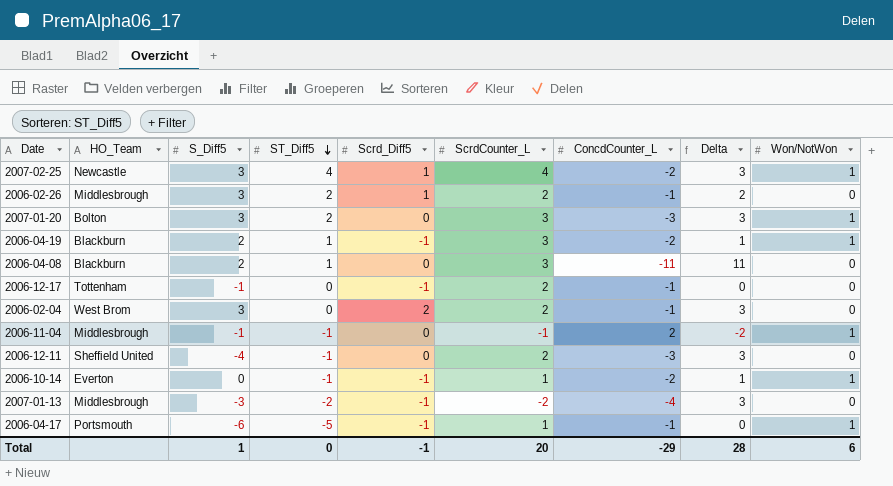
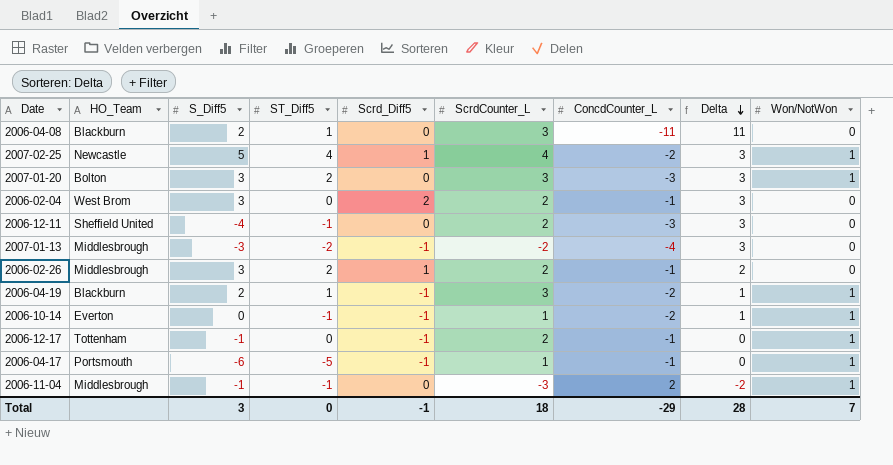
row order: ST_Diff5 descending -> Delta descending
2007-02-25 | S_Diff5: 3 -> 5
2006-12-17 | Won/NotWon: 0 -> 1
2006-11-04 | ScrdCounter_L: -1 -> -3
Total | S_Diff5: 1 -> 3
Total | ScrdCounter_L: 20 -> 18
Total | Won/NotWon: 6 -> 7

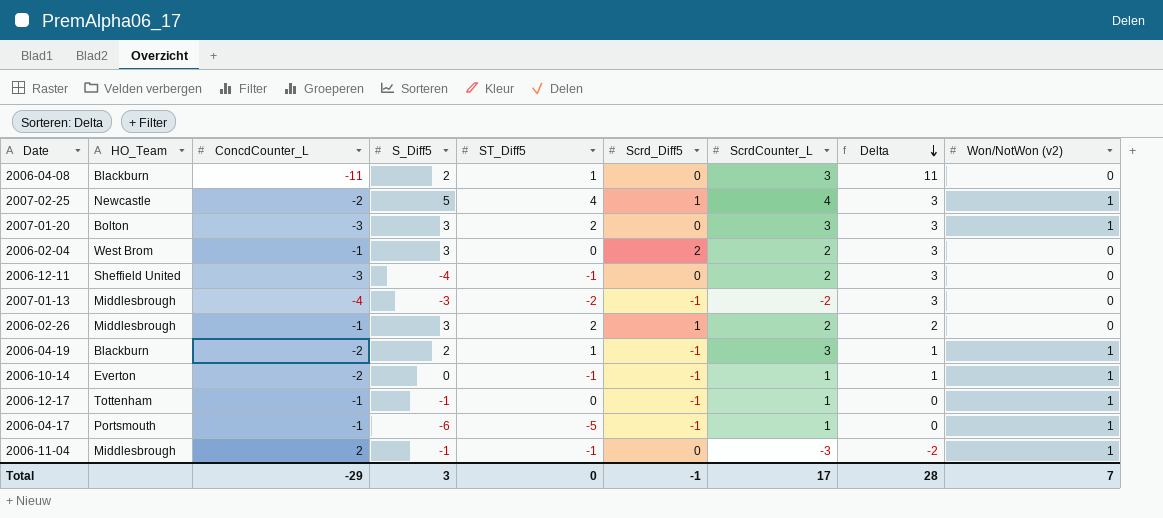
column ConcdCounter_L | position: 7 -> 3
column name: Won/NotWon -> Won/NotWon (v2)
2006-12-17 | ScrdCounter_L: 2 -> 1
Total | ScrdCounter_L: 18 -> 17

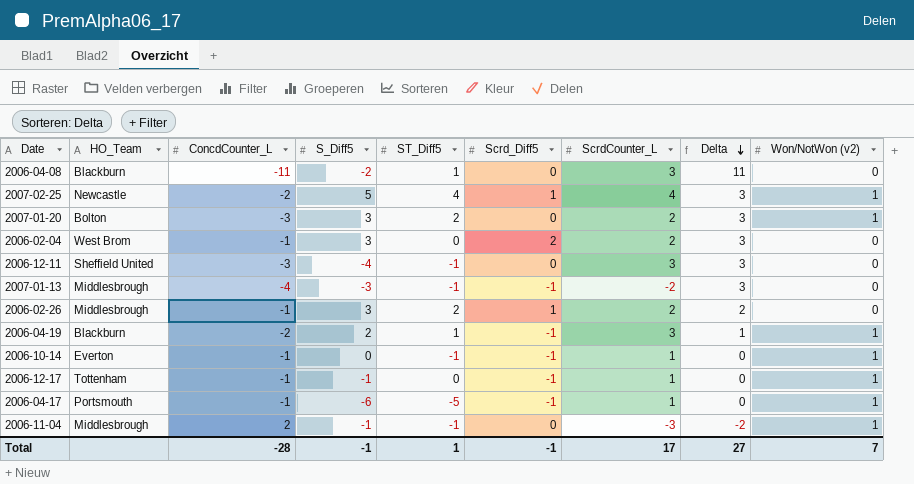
2006-04-08 | S_Diff5: 2 -> -2
2007-01-20 | ScrdCounter_L: 3 -> 2
2006-12-11 | ScrdCounter_L: 2 -> 3
2007-01-13 | ST_Diff5: -2 -> -1
2006-10-14 | ConcdCounter_L: -2 -> -1
2006-10-14 | Delta: 1 -> 0
Total | ConcdCounter_L: -29 -> -28
Total | S_Diff5: 3 -> -1
Total | ST_Diff5: 0 -> 1
Total | Delta: 28 -> 27

